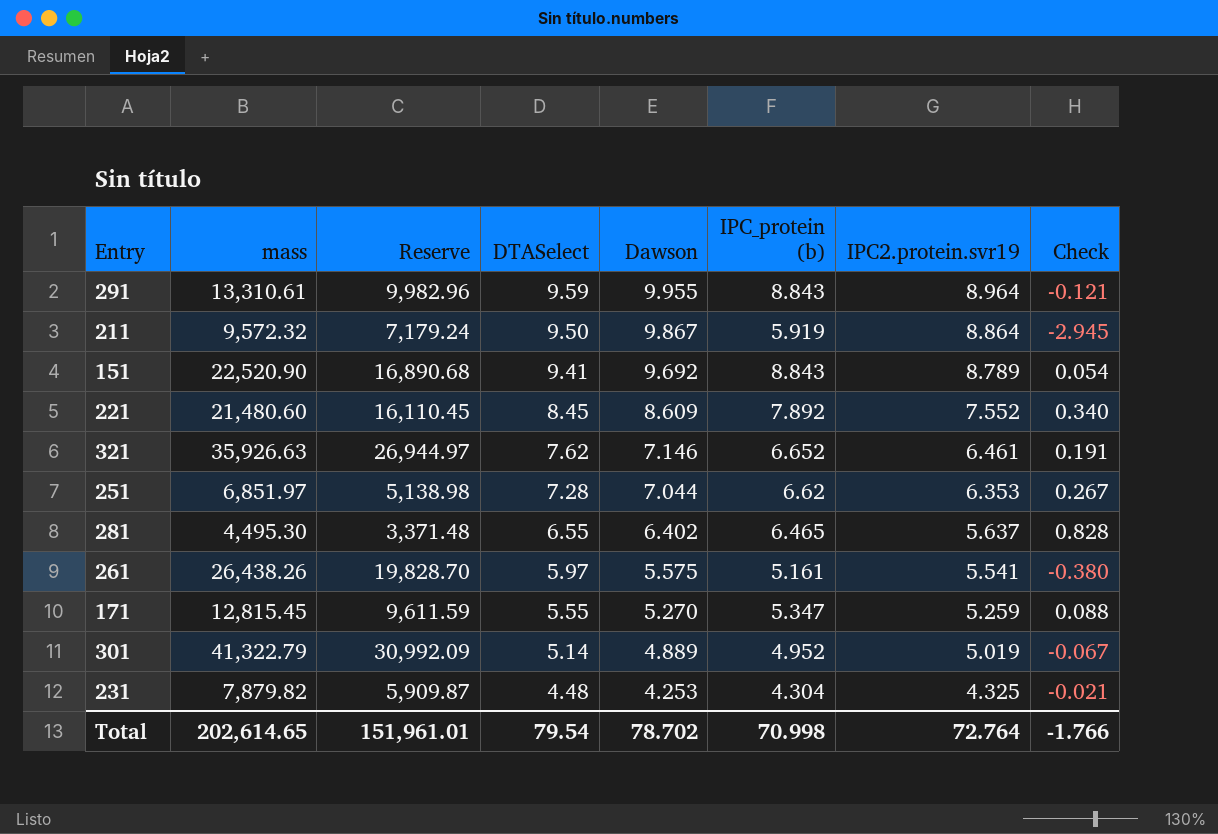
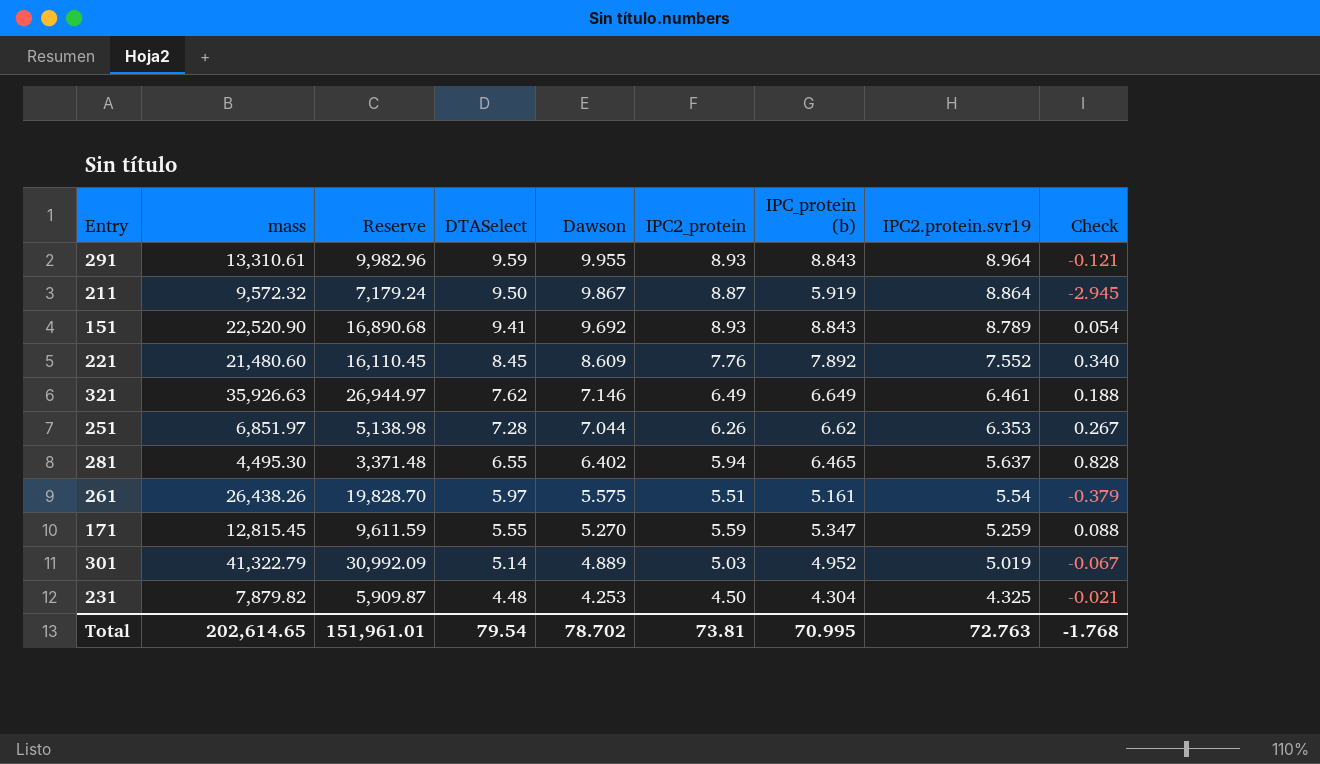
column IPC2_protein | position: none -> 6
321 | IPC_protein (b): 6.652 -> 6.649
321 | Check: 0.191 -> 0.188
261 | IPC2.protein.svr19: 5.541 -> 5.54
261 | Check: -0.380 -> -0.379
Total | IPC_protein (b): 70.998 -> 70.995
Total | IPC2.protein.svr19: 72.764 -> 72.763
Total | Check: -1.766 -> -1.768

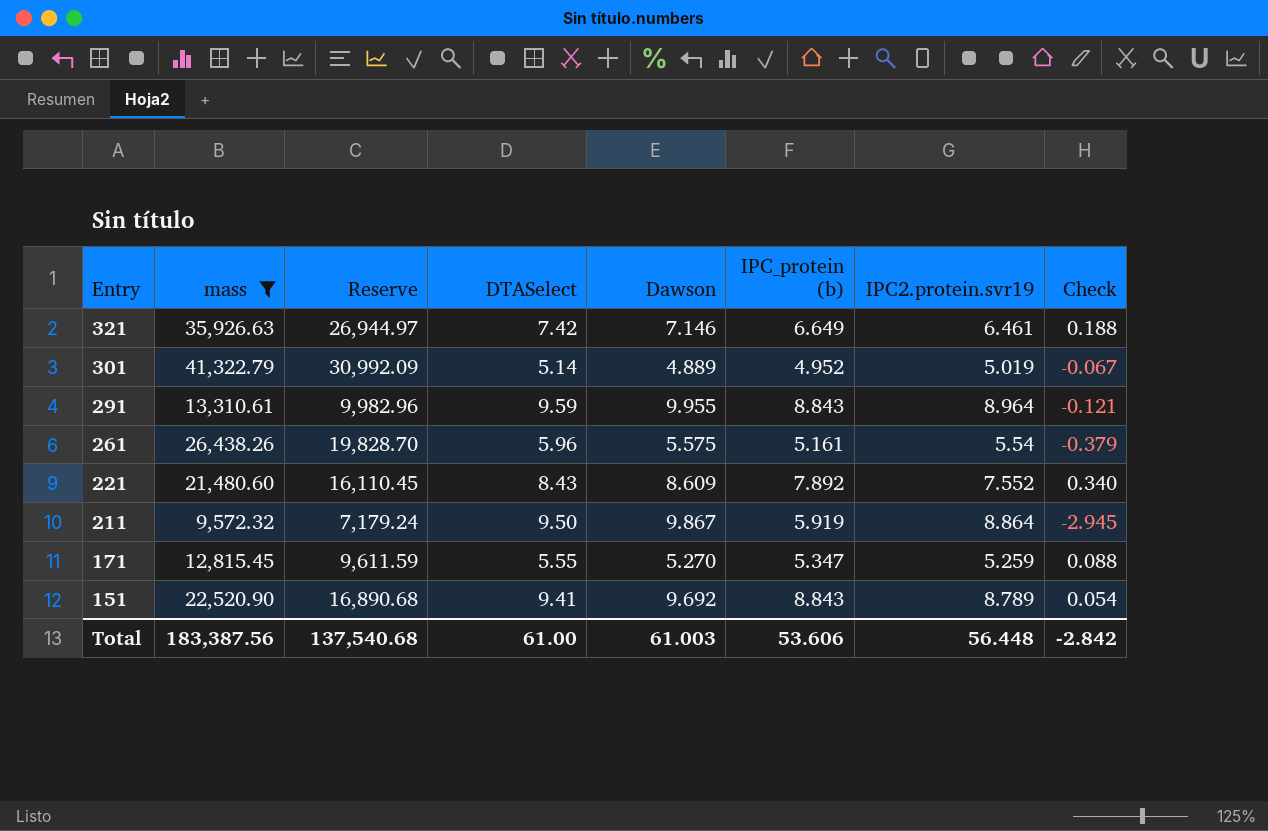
filter: none -> mass >= 9,572.32
row order: DTASelect descending -> Entry descending
column IPC2_protein | position: 6 -> none
321 | DTASelect: 7.62 -> 7.42
261 | DTASelect: 5.97 -> 5.96
221 | DTASelect: 8.45 -> 8.43
Total | mass: 202,614.65 -> 183,387.56
Total | Reserve: 151,961.01 -> 137,540.68
Total | DTASelect: 79.54 -> 61.00
Total | Dawson: 78.702 -> 61.003
Total | IPC_protein (b): 70.995 -> 53.606
Total | IPC2.protein.svr19: 72.763 -> 56.448
Total | Check: -1.768 -> -2.842

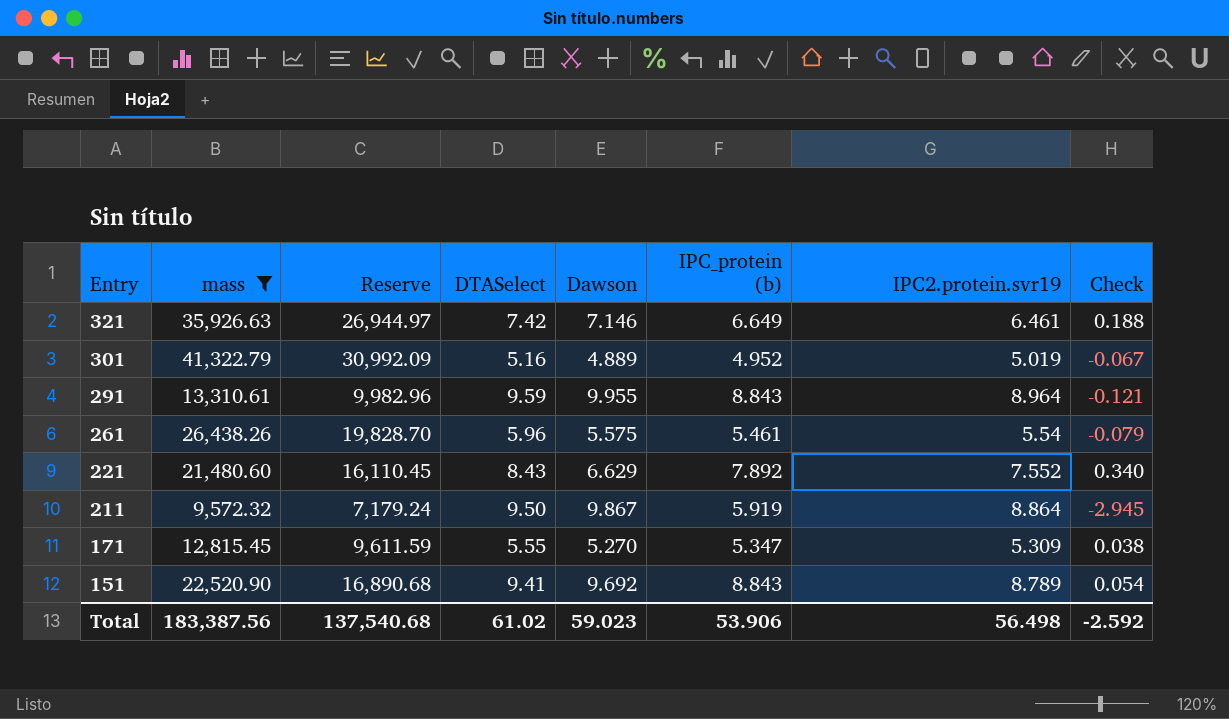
301 | DTASelect: 5.14 -> 5.16
261 | IPC_protein (b): 5.161 -> 5.461
261 | Check: -0.379 -> -0.079
221 | Dawson: 8.609 -> 6.629
171 | IPC2.protein.svr19: 5.259 -> 5.309
171 | Check: 0.088 -> 0.038
Total | DTASelect: 61.00 -> 61.02
Total | Dawson: 61.003 -> 59.023
Total | IPC_protein (b): 53.606 -> 53.906
Total | IPC2.protein.svr19: 56.448 -> 56.498
Total | Check: -2.842 -> -2.592

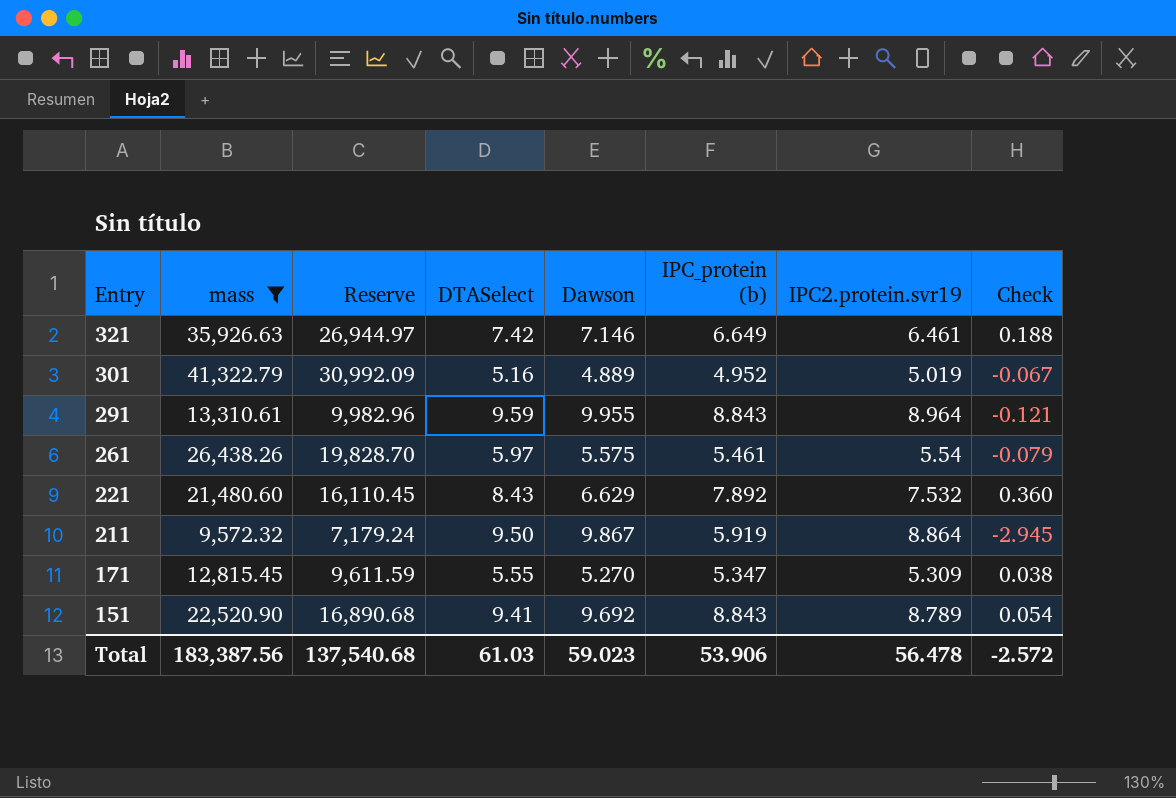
261 | DTASelect: 5.96 -> 5.97
221 | IPC2.protein.svr19: 7.552 -> 7.532
221 | Check: 0.340 -> 0.360
Total | DTASelect: 61.02 -> 61.03
Total | IPC2.protein.svr19: 56.498 -> 56.478
Total | Check: -2.592 -> -2.572

